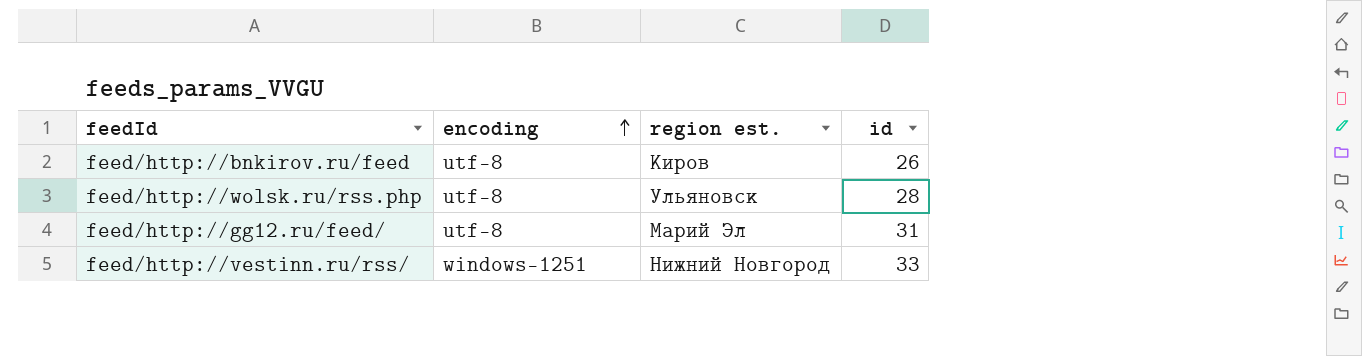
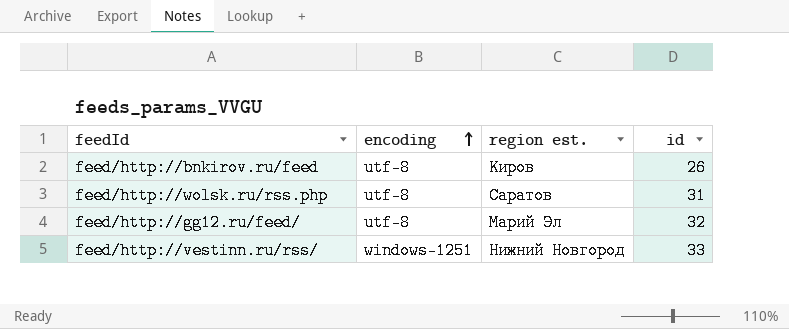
feed/http://wolsk.ru/rss.php | region est.: Ульяновск -> Саратов
feed/http://wolsk.ru/rss.php | id: 28 -> 31
feed/http://gg12.ru/feed/ | id: 31 -> 32

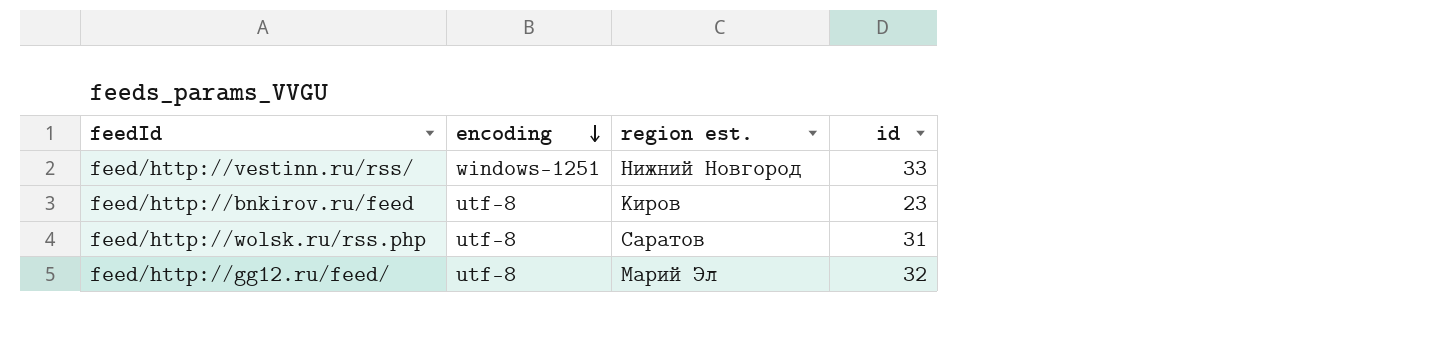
row order: encoding ascending -> encoding descending
feed/http://bnkirov.ru/feed | id: 26 -> 23

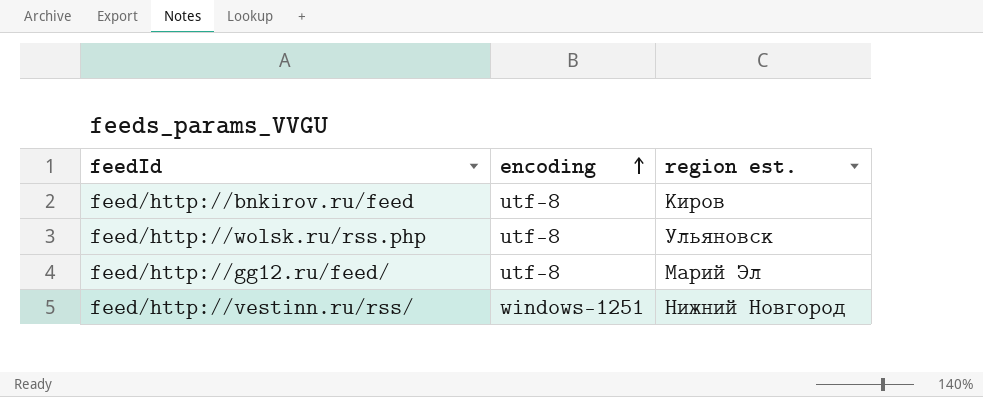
row order: encoding descending -> encoding ascending
column id | position: 4 -> none
feed/http://wolsk.ru/rss.php | region est.: Саратов -> Ульяновск

